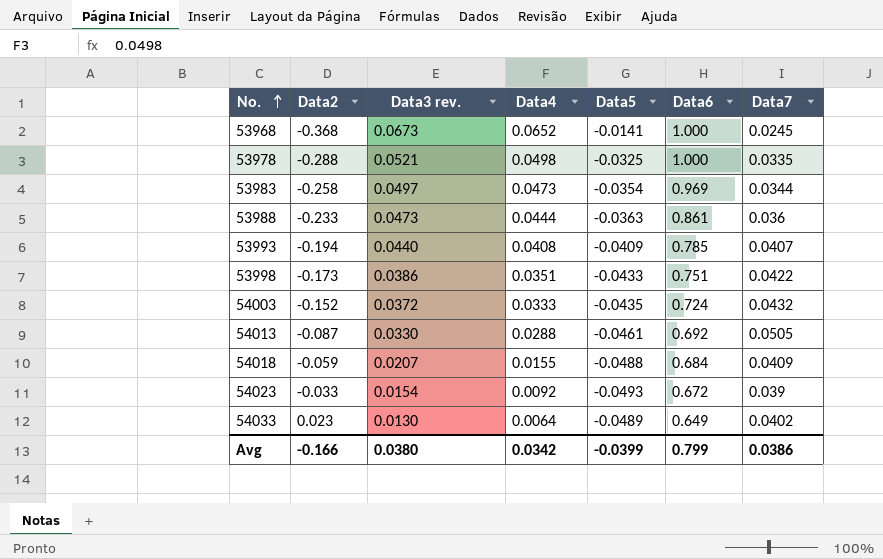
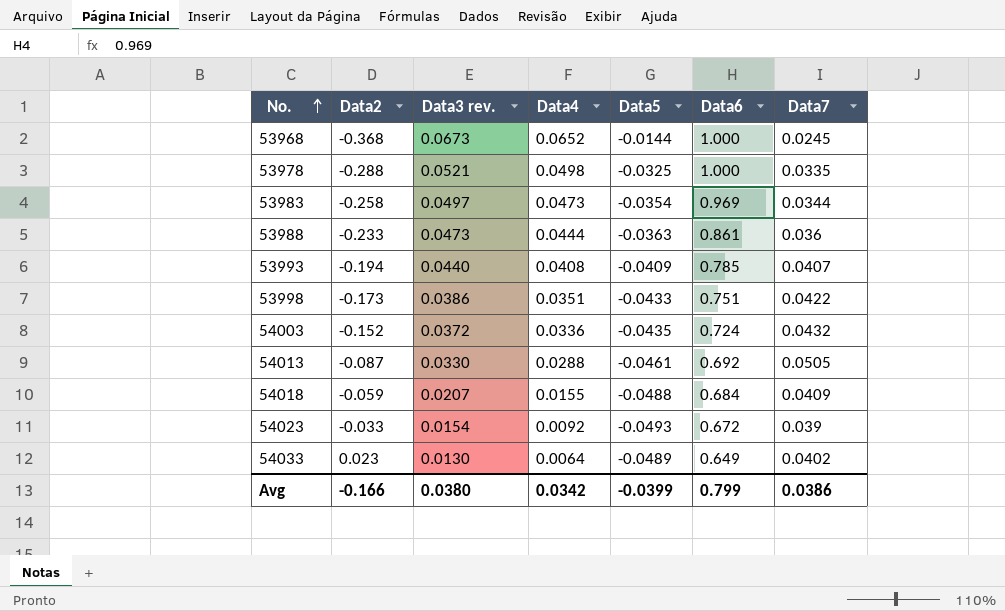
53968 | Data5: -0.0141 -> -0.0144
54003 | Data4: 0.0333 -> 0.0336

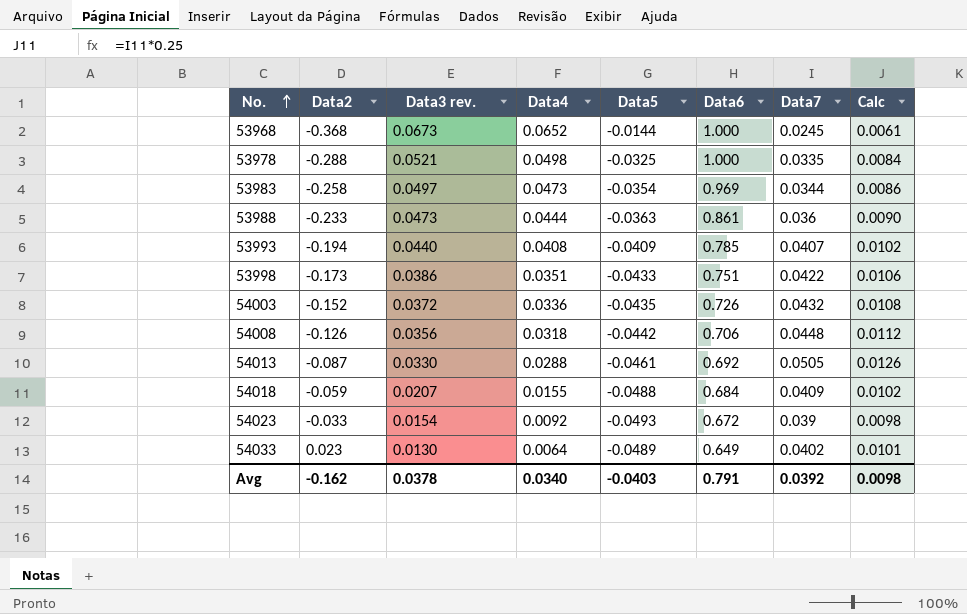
column Calc | formula: none -> [Data7] * 0.25
54003 | Data6: 0.724 -> 0.726
row 54008: none -> -0.126 | 0.0356 | 0.0318 | -0.0442 | 0.706 | 0.0448 | 0.0112
Avg | Data2: -0.166 -> -0.162
Avg | Data3 rev.: 0.0380 -> 0.0378
Avg | Data4: 0.0342 -> 0.0340
Avg | Data5: -0.0399 -> -0.0403
Avg | Data6: 0.799 -> 0.791
Avg | Data7: 0.0386 -> 0.0392

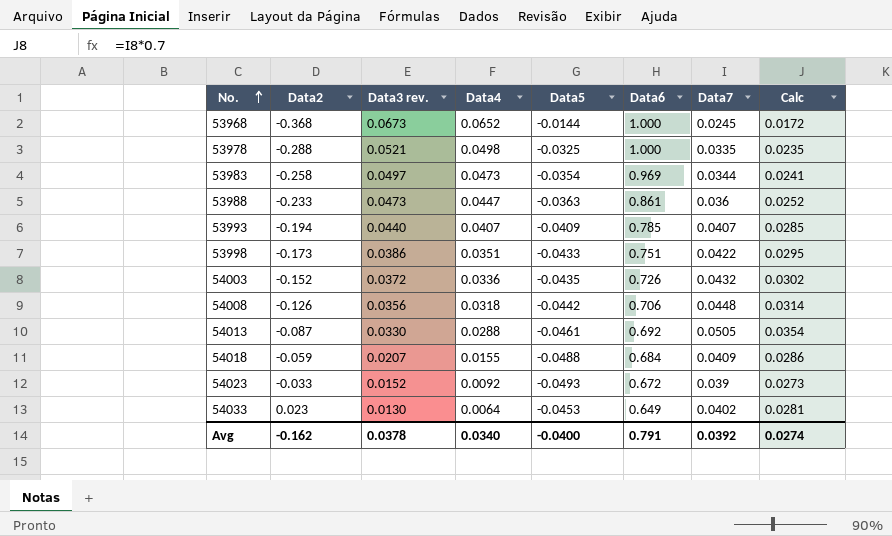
column Calc | formula: [Data7] * 0.25 -> [Data7] * 0.7
53988 | Data4: 0.0444 -> 0.0447
53993 | Data4: 0.0408 -> 0.0407
54023 | Data3 rev.: 0.0154 -> 0.0152
54033 | Data5: -0.0489 -> -0.0453
Avg | Data5: -0.0403 -> -0.0400
Avg | Calc: 0.0098 -> 0.0274

